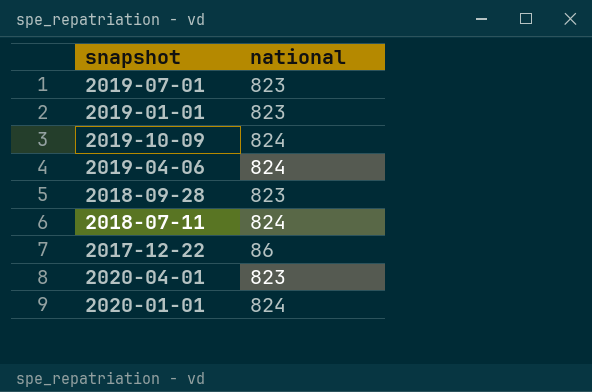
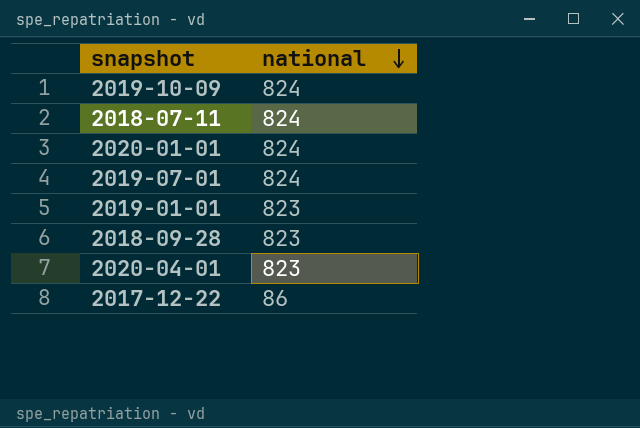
row order: none -> national descending
row 2019-04-06: 824 -> none
2019-07-01 | national: 823 -> 824

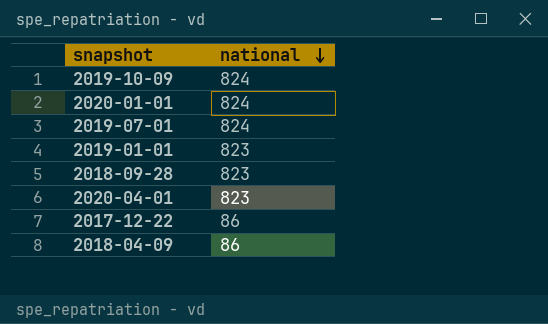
row 2018-07-11: 824 -> none
row 2018-04-09: none -> 86

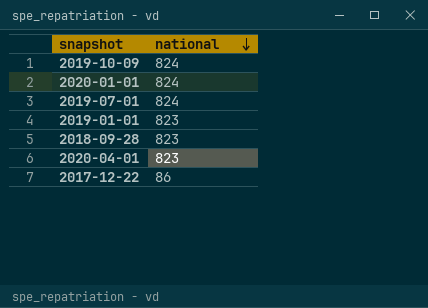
row 2018-04-09: 86 -> none

